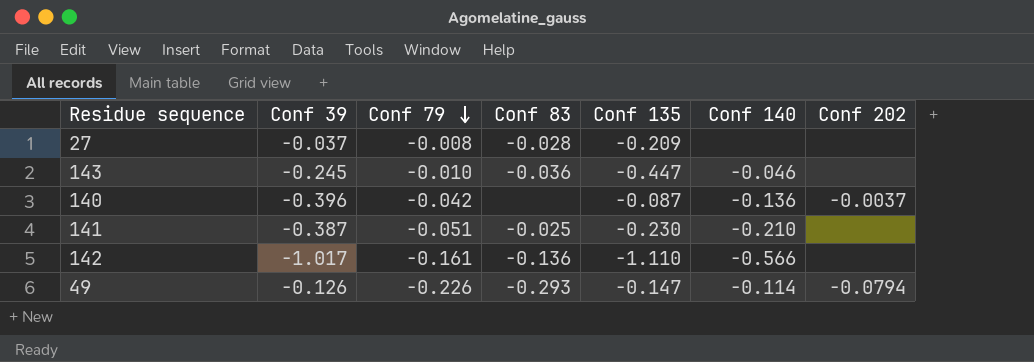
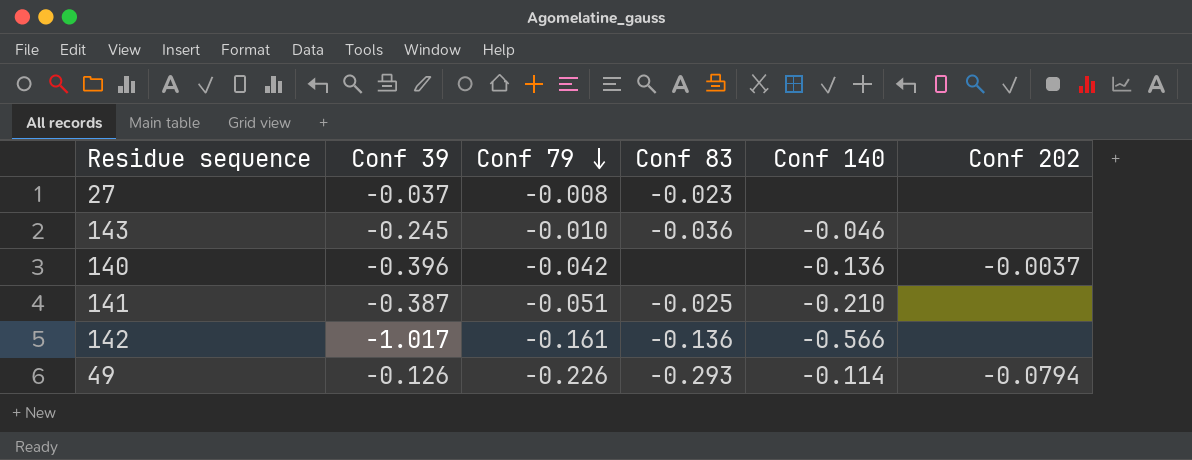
column Conf 135 | position: 5 -> none
27 | Conf 83: -0.028 -> -0.023

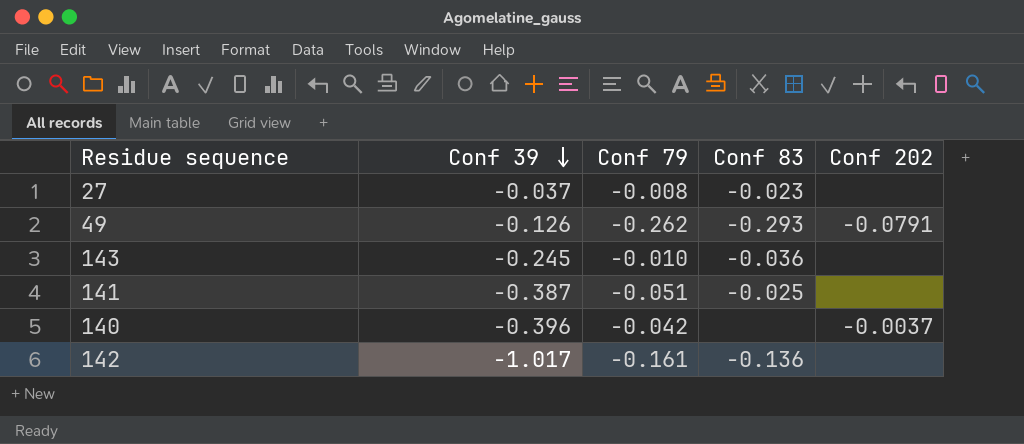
row order: Conf 79 descending -> Conf 39 descending
column Conf 140 | position: 5 -> none
49 | Conf 79: -0.226 -> -0.262
49 | Conf 202: -0.0794 -> -0.0791

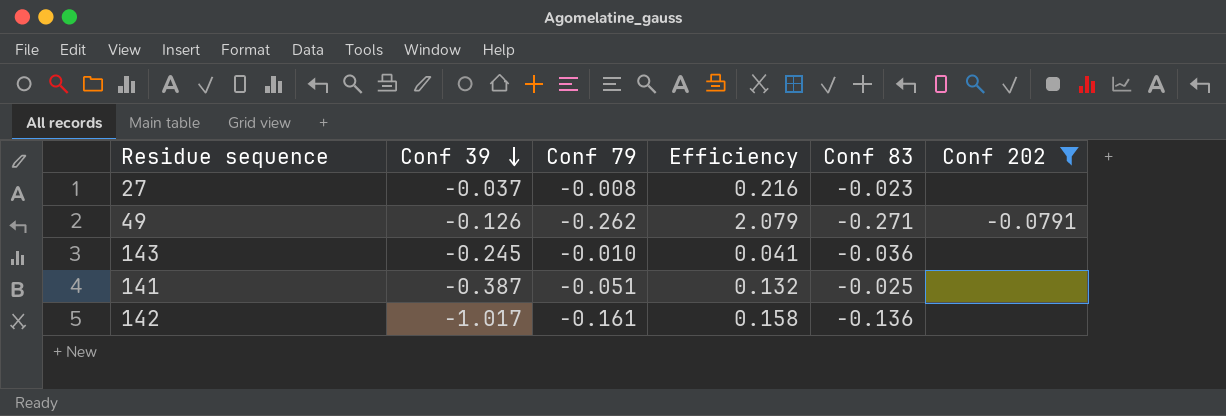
filter: none -> Conf 202 != -0.0037
column Efficiency | formula: none -> [Conf 79] / [Conf 39]
49 | Conf 83: -0.293 -> -0.271

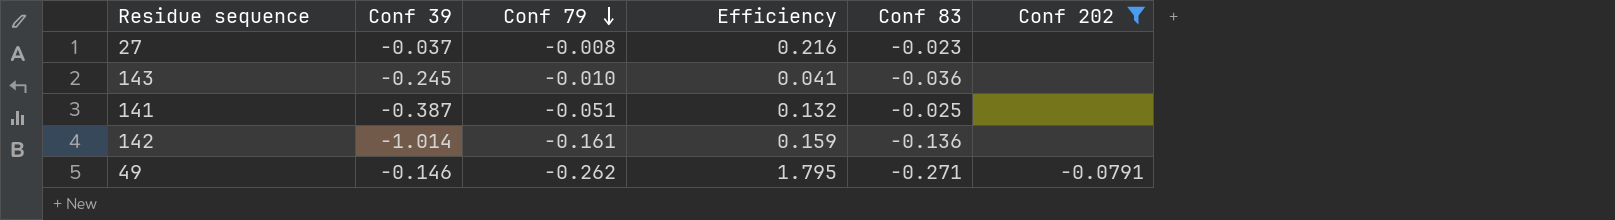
row order: Conf 39 descending -> Conf 79 descending
142 | Conf 39: -1.017 -> -1.014
142 | Efficiency: 0.158 -> 0.159
49 | Conf 39: -0.126 -> -0.146
49 | Efficiency: 2.079 -> 1.795

